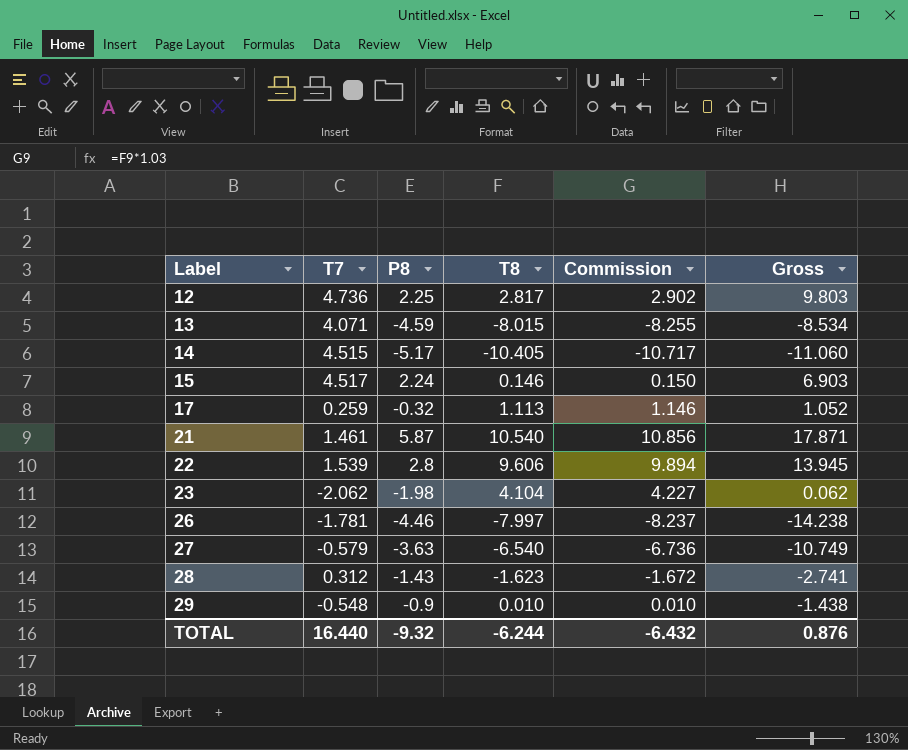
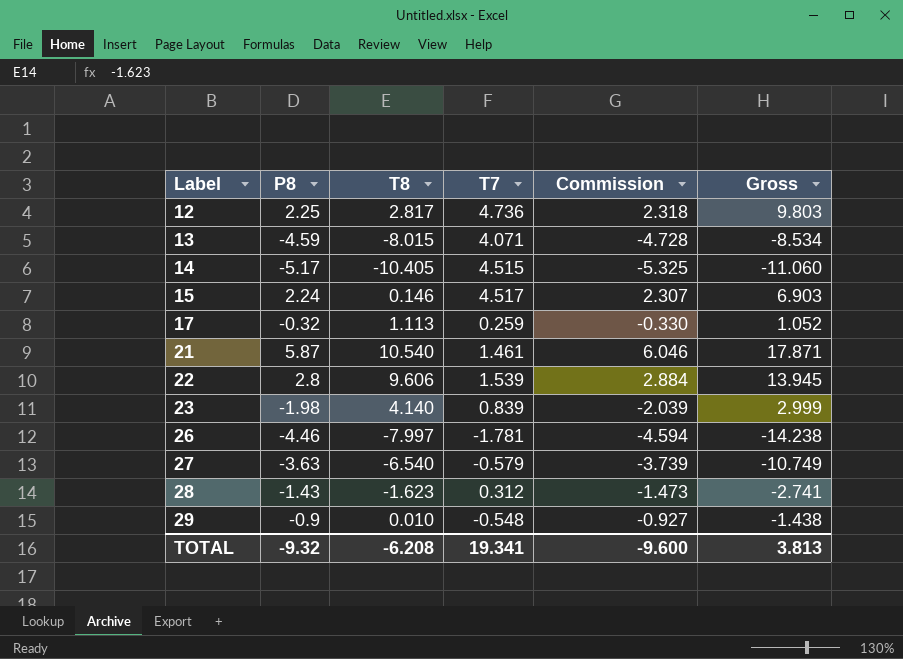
column T7 | position: 2 -> 4
column Commission | formula: [T8] * 1.03 -> [P8] * 1.03
23 | T8: 4.104 -> 4.140
23 | T7: -2.062 -> 0.839
23 | Gross: 0.062 -> 2.999
TOTAL | T8: -6.244 -> -6.208
TOTAL | T7: 16.440 -> 19.341
TOTAL | Commission: -6.432 -> -9.600
TOTAL | Gross: 0.876 -> 3.813

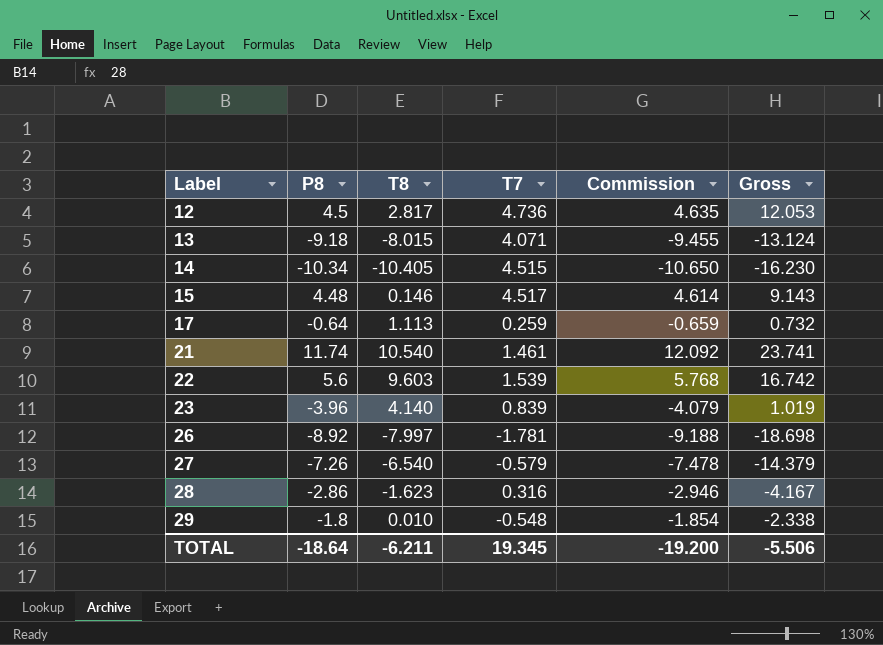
12 | P8: 2.25 -> 4.5
12 | Commission: 2.318 -> 4.635
12 | Gross: 9.803 -> 12.053
13 | P8: -4.59 -> -9.18
13 | Commission: -4.728 -> -9.455
13 | Gross: -8.534 -> -13.124
14 | P8: -5.17 -> -10.34
14 | Commission: -5.325 -> -10.650
14 | Gross: -11.060 -> -16.230
15 | P8: 2.24 -> 4.48
15 | Commission: 2.307 -> 4.614
15 | Gross: 6.903 -> 9.143
17 | P8: -0.32 -> -0.64
17 | Commission: -0.330 -> -0.659
17 | Gross: 1.052 -> 0.732
21 | P8: 5.87 -> 11.74
21 | Commission: 6.046 -> 12.092
21 | Gross: 17.871 -> 23.741
22 | P8: 2.8 -> 5.6
22 | T8: 9.606 -> 9.603
22 | Commission: 2.884 -> 5.768
22 | Gross: 13.945 -> 16.742
23 | P8: -1.98 -> -3.96
23 | Commission: -2.039 -> -4.079
23 | Gross: 2.999 -> 1.019
26 | P8: -4.46 -> -8.92
26 | Commission: -4.594 -> -9.188
26 | Gross: -14.238 -> -18.698
27 | P8: -3.63 -> -7.26
27 | Commission: -3.739 -> -7.478
27 | Gross: -10.749 -> -14.379
28 | P8: -1.43 -> -2.86
28 | T7: 0.312 -> 0.316
28 | Commission: -1.473 -> -2.946
28 | Gross: -2.741 -> -4.167
29 | P8: -0.9 -> -1.8
29 | Commission: -0.927 -> -1.854
29 | Gross: -1.438 -> -2.338
TOTAL | P8: -9.32 -> -18.64
TOTAL | T8: -6.208 -> -6.211
TOTAL | T7: 19.341 -> 19.345
TOTAL | Commission: -9.600 -> -19.200
TOTAL | Gross: 3.813 -> -5.506

